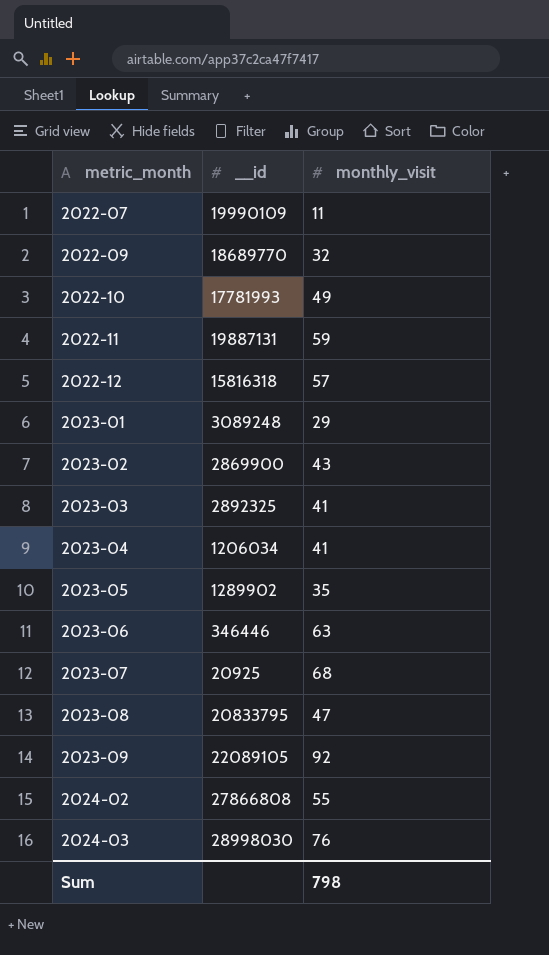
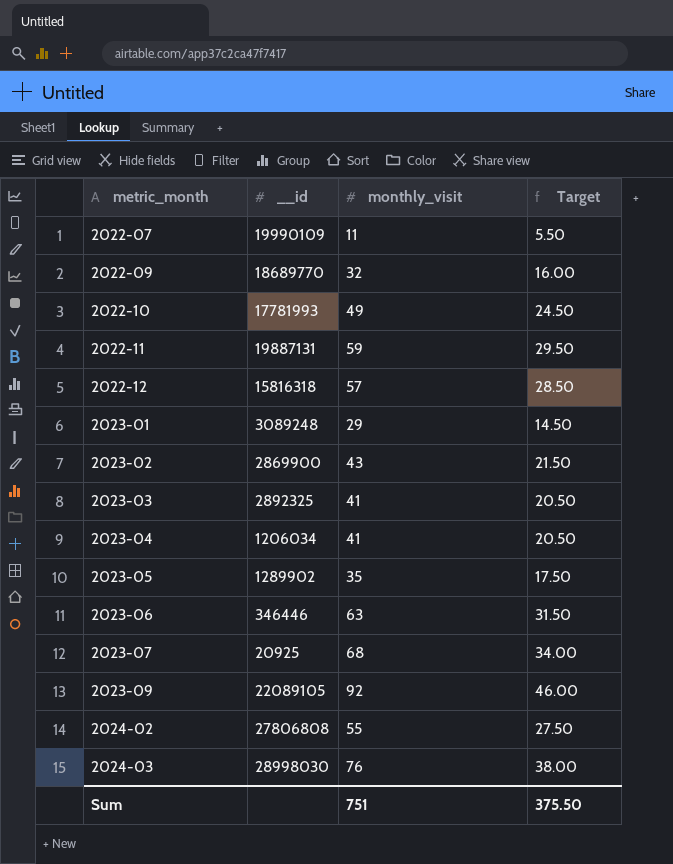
column Target | formula: none -> [monthly_visit] * 0.5
row 2023-08: 20833795 | 47 -> none
2024-02 | __id: 27866808 -> 27806808
Sum | monthly_visit: 798 -> 751

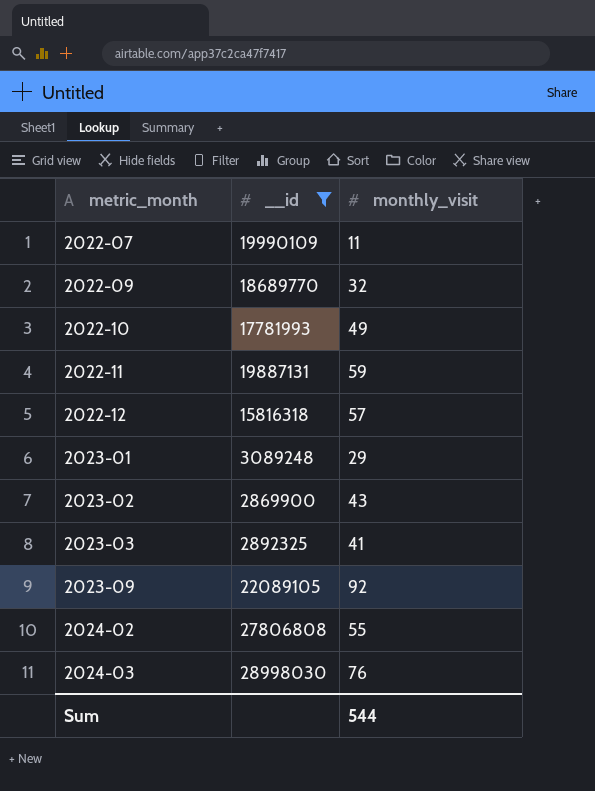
filter: none -> __id >= 2869900
column Target | formula: [monthly_visit] * 0.5 -> none
Sum | monthly_visit: 751 -> 544

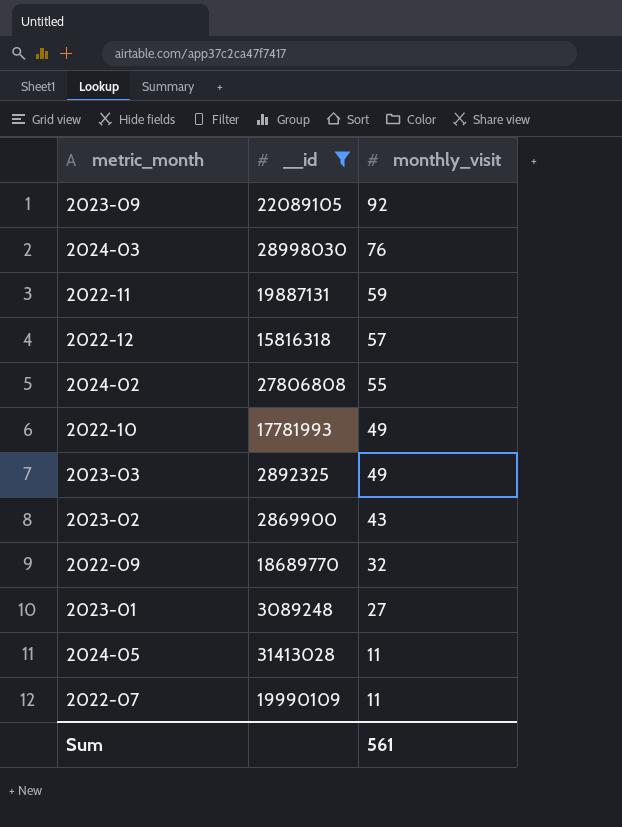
row order: metric_month ascending -> monthly_visit descending
2023-03 | monthly_visit: 41 -> 49
2023-01 | monthly_visit: 29 -> 27
row 2024-05: none -> 31413028 | 11
Sum | monthly_visit: 544 -> 561

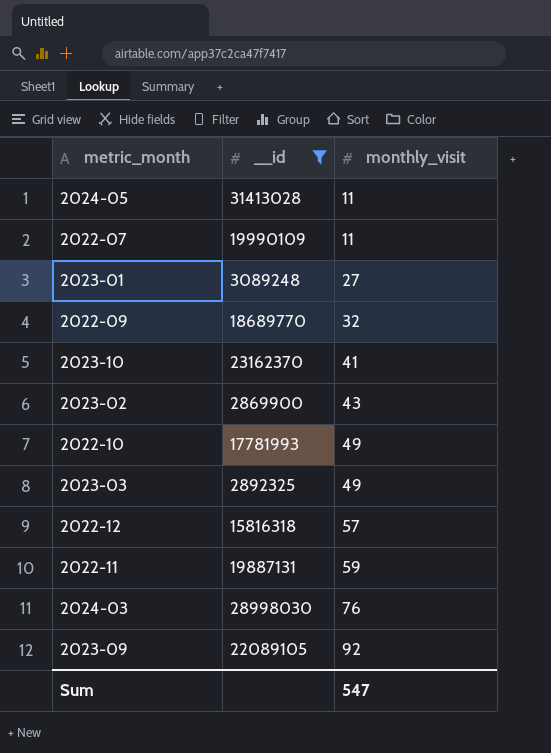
row order: monthly_visit descending -> monthly_visit ascending
row 2024-02: 27806808 | 55 -> none
row 2023-10: none -> 23162370 | 41
Sum | monthly_visit: 561 -> 547

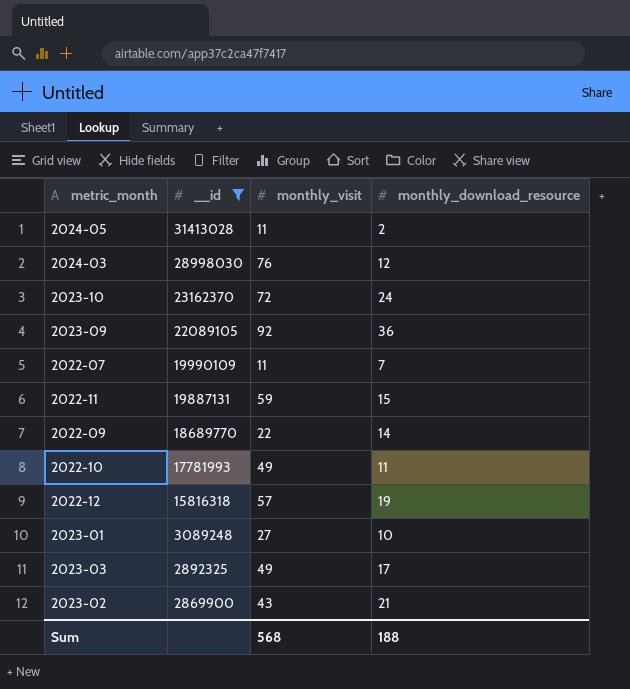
row order: monthly_visit ascending -> __id descending
column monthly_download_resource | position: none -> 4
2023-10 | monthly_visit: 41 -> 72
2022-09 | monthly_visit: 32 -> 22
Sum | monthly_visit: 547 -> 568

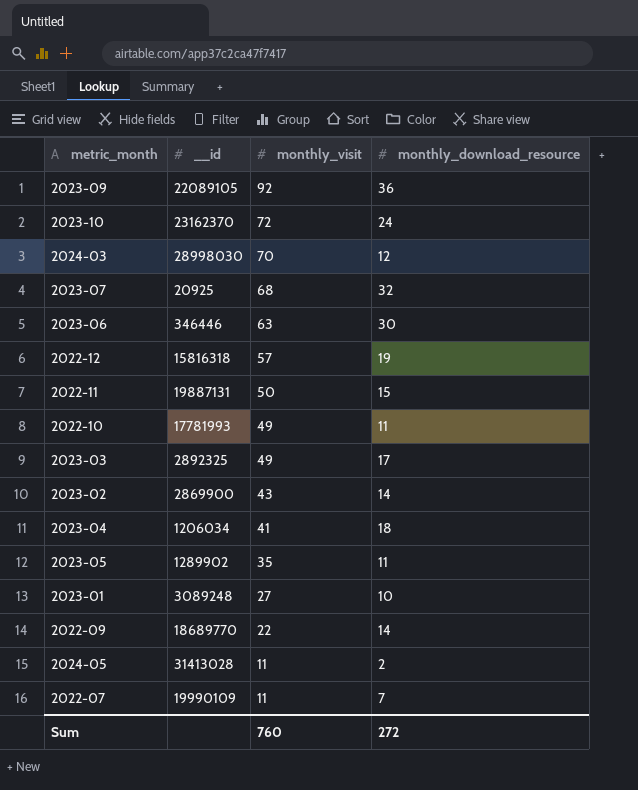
filter: __id >= 2869900 -> none
row order: __id descending -> monthly_visit descending
2024-03 | monthly_visit: 76 -> 70
2022-11 | monthly_visit: 59 -> 50
2023-02 | monthly_download_resource: 21 -> 14
Sum | monthly_visit: 568 -> 760
Sum | monthly_download_resource: 188 -> 272

